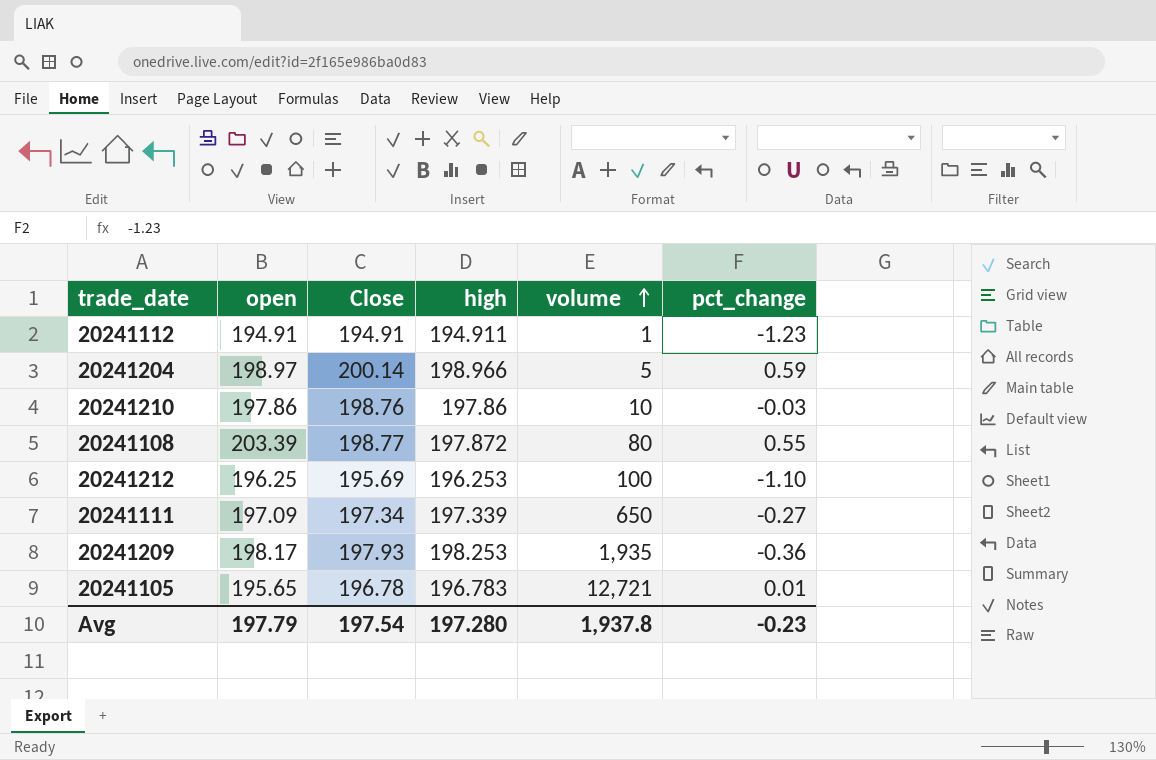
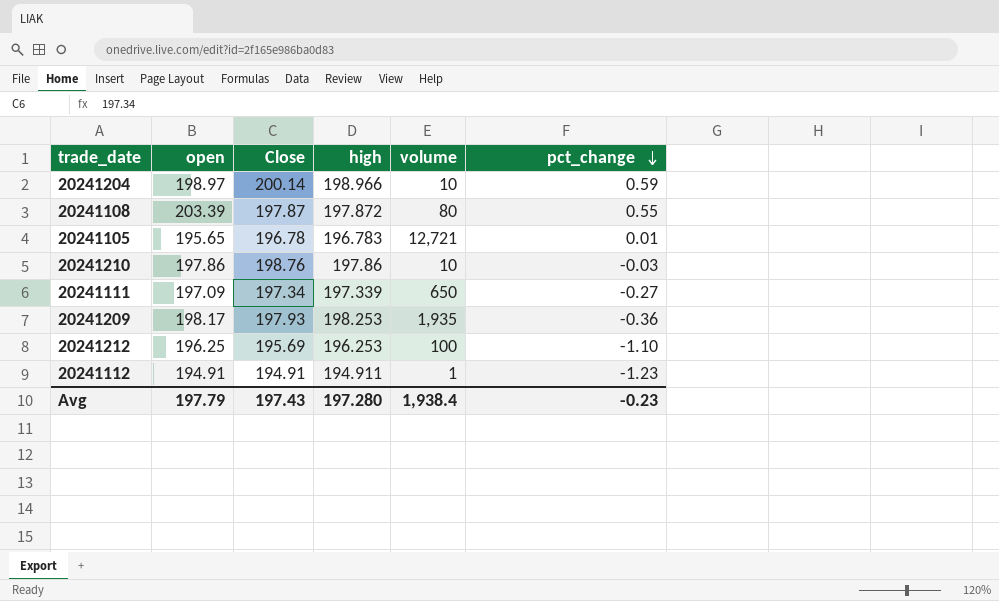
row order: volume ascending -> pct_change descending
20241204 | volume: 5 -> 10
20241108 | Close: 198.77 -> 197.87
Avg | Close: 197.54 -> 197.43
Avg | volume: 1,937.8 -> 1,938.4

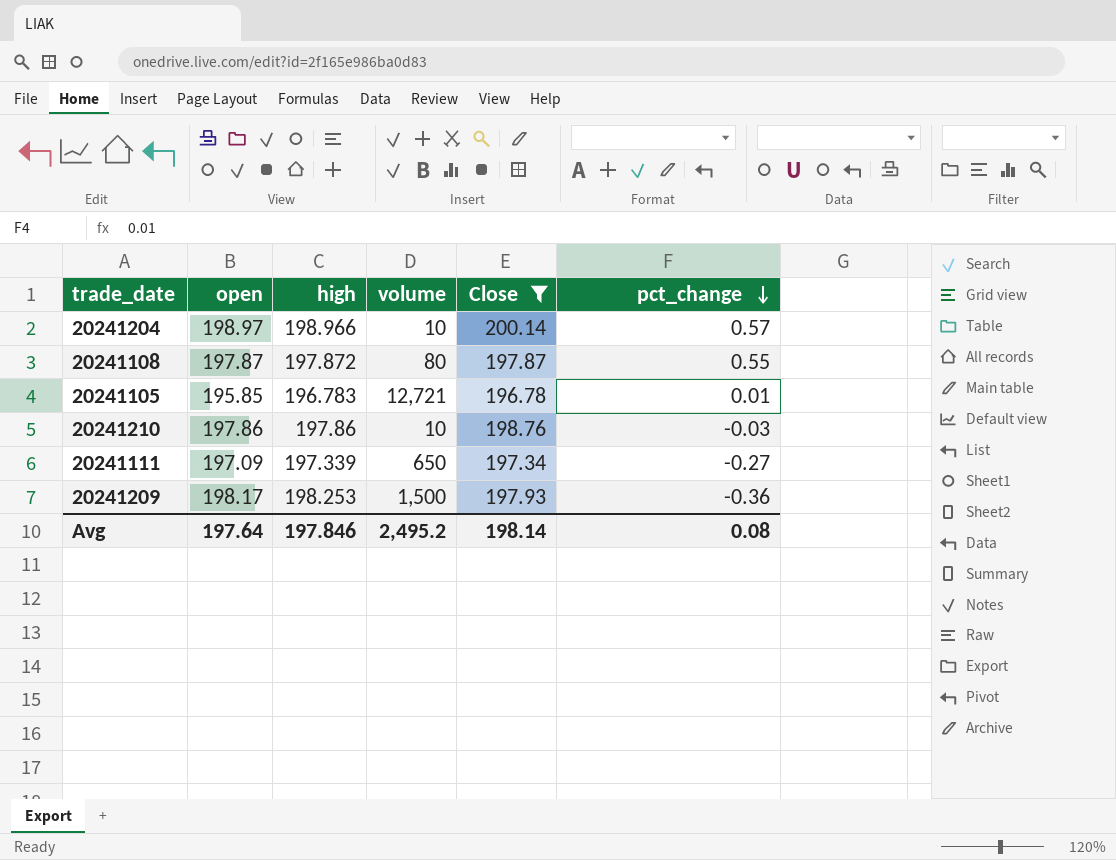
filter: none -> Close >= 196.78
column Close | position: 3 -> 5
20241204 | pct_change: 0.59 -> 0.57
20241108 | open: 203.39 -> 197.87
20241105 | open: 195.65 -> 195.85
20241209 | volume: 1,935 -> 1,500
Avg | open: 197.79 -> 197.64
Avg | high: 197.280 -> 197.846
Avg | volume: 1,938.4 -> 2,495.2
Avg | Close: 197.43 -> 198.14
Avg | pct_change: -0.23 -> 0.08

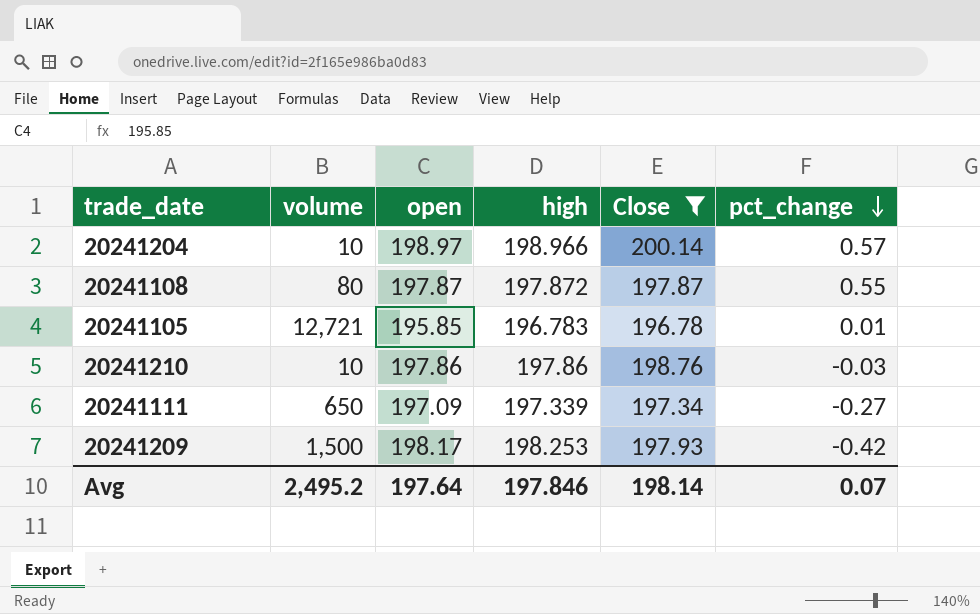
column volume | position: 4 -> 2
20241209 | pct_change: -0.36 -> -0.42
Avg | pct_change: 0.08 -> 0.07

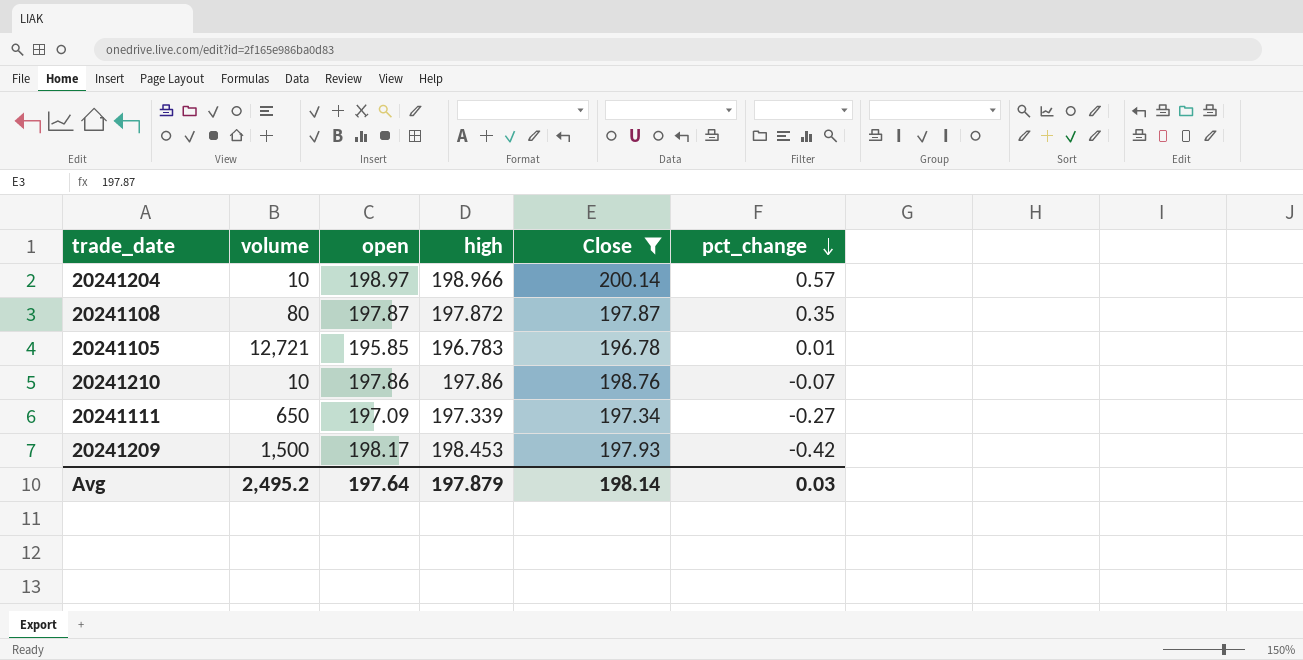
20241108 | pct_change: 0.55 -> 0.35
20241210 | pct_change: -0.03 -> -0.07
20241209 | high: 198.253 -> 198.453
Avg | high: 197.846 -> 197.879
Avg | pct_change: 0.07 -> 0.03

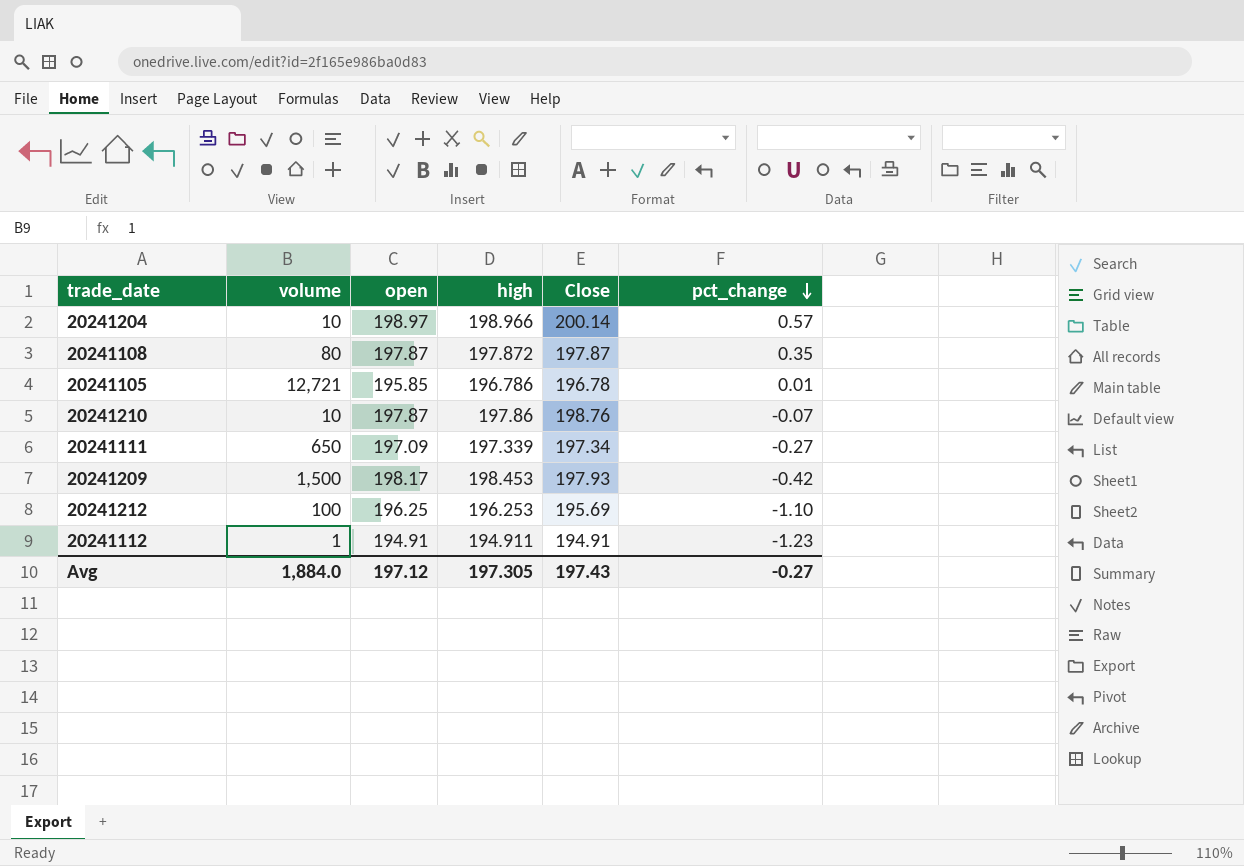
filter: Close >= 196.78 -> none
20241105 | high: 196.783 -> 196.786
20241210 | open: 197.86 -> 197.87
Avg | volume: 2,495.2 -> 1,884.0
Avg | open: 197.64 -> 197.12
Avg | high: 197.879 -> 197.305
Avg | Close: 198.14 -> 197.43
Avg | pct_change: 0.03 -> -0.27

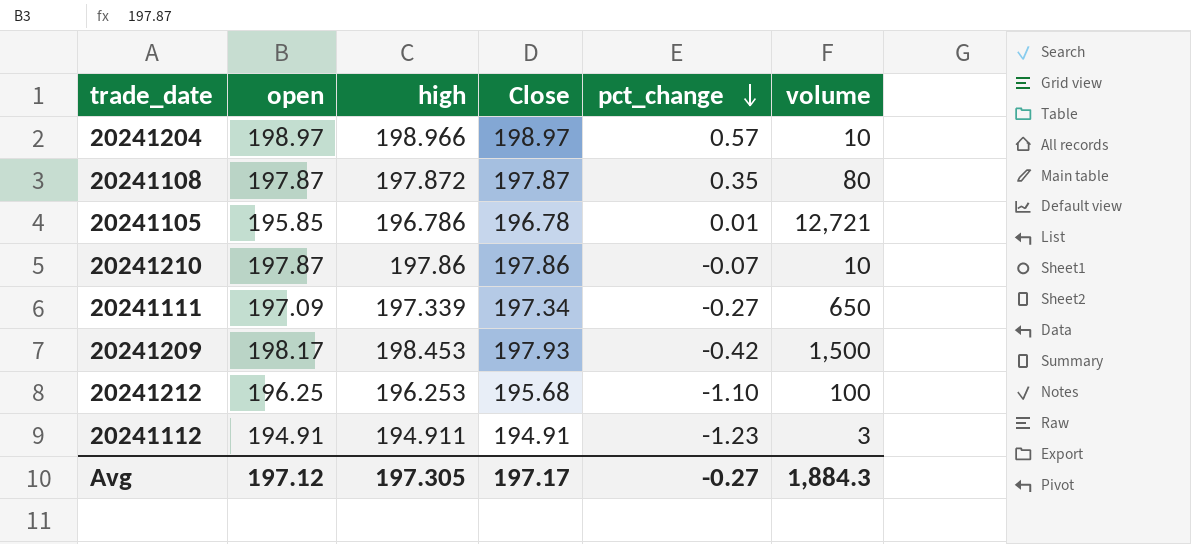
column volume | position: 2 -> 6
20241204 | Close: 200.14 -> 198.97
20241210 | Close: 198.76 -> 197.86
20241212 | Close: 195.69 -> 195.68
20241112 | volume: 1 -> 3
Avg | Close: 197.43 -> 197.17
Avg | volume: 1,884.0 -> 1,884.3

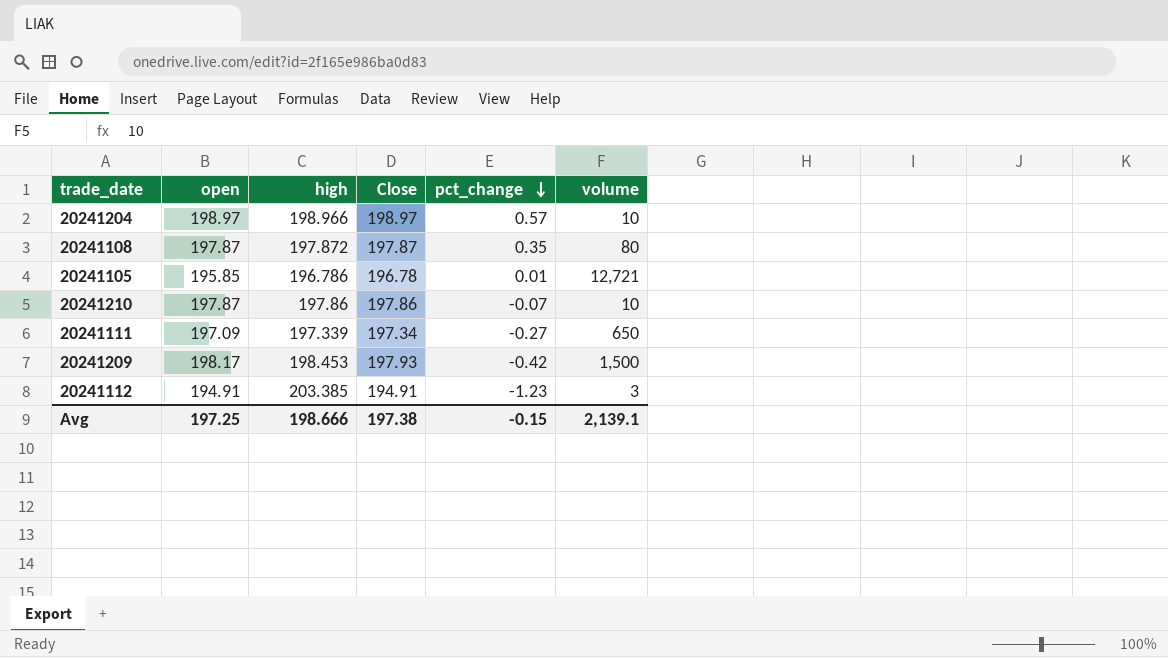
row 20241212: 196.25 | 196.253 | 195.68 | -1.10 | 100 -> none
20241112 | high: 194.911 -> 203.385
Avg | open: 197.12 -> 197.25
Avg | high: 197.305 -> 198.666
Avg | Close: 197.17 -> 197.38
Avg | pct_change: -0.27 -> -0.15
Avg | volume: 1,884.3 -> 2,139.1

